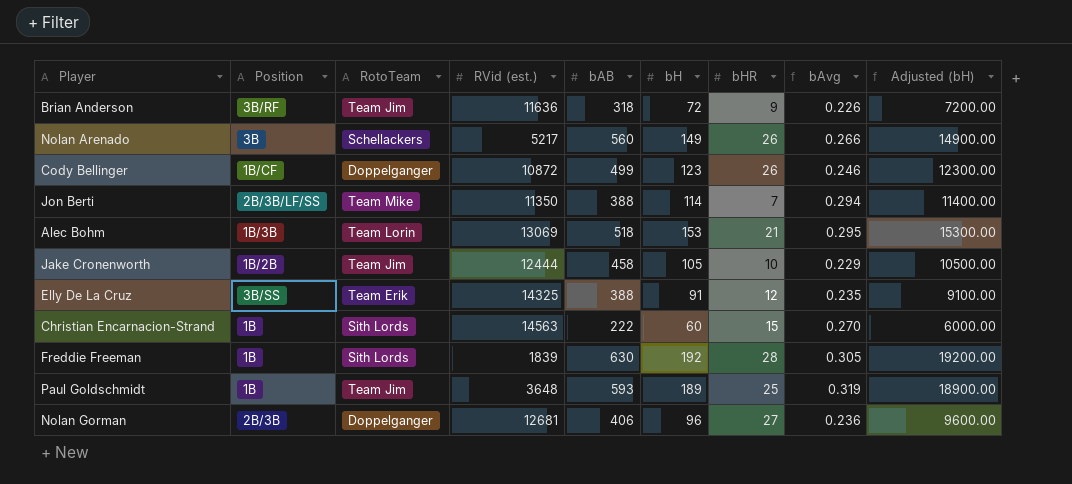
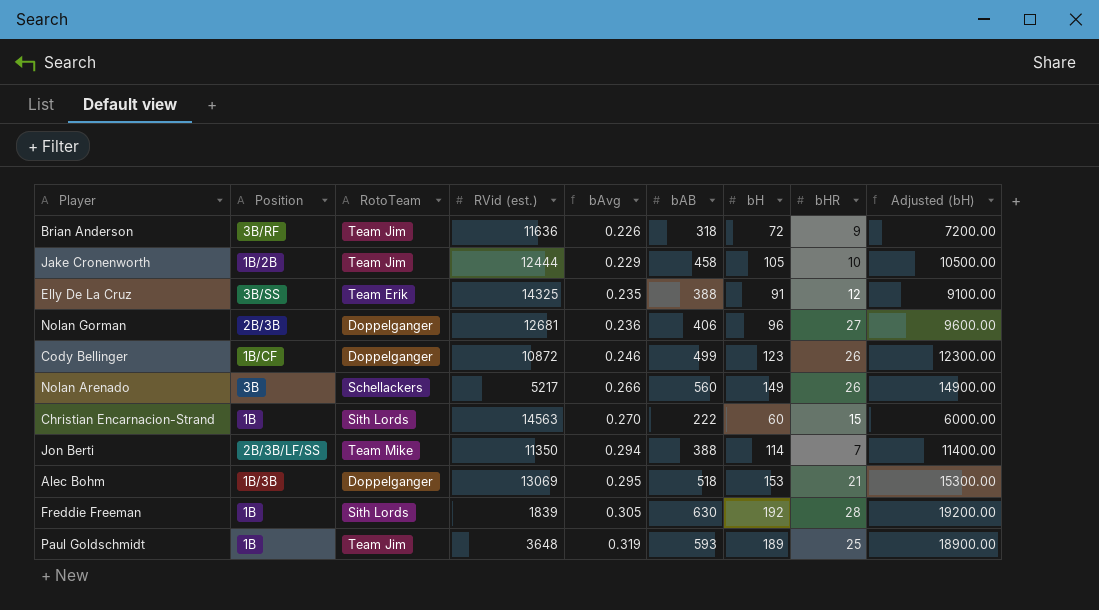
row order: none -> bAvg ascending
column bAvg | position: 8 -> 5
Alec Bohm | RotoTeam: Team Lorin -> Doppelganger

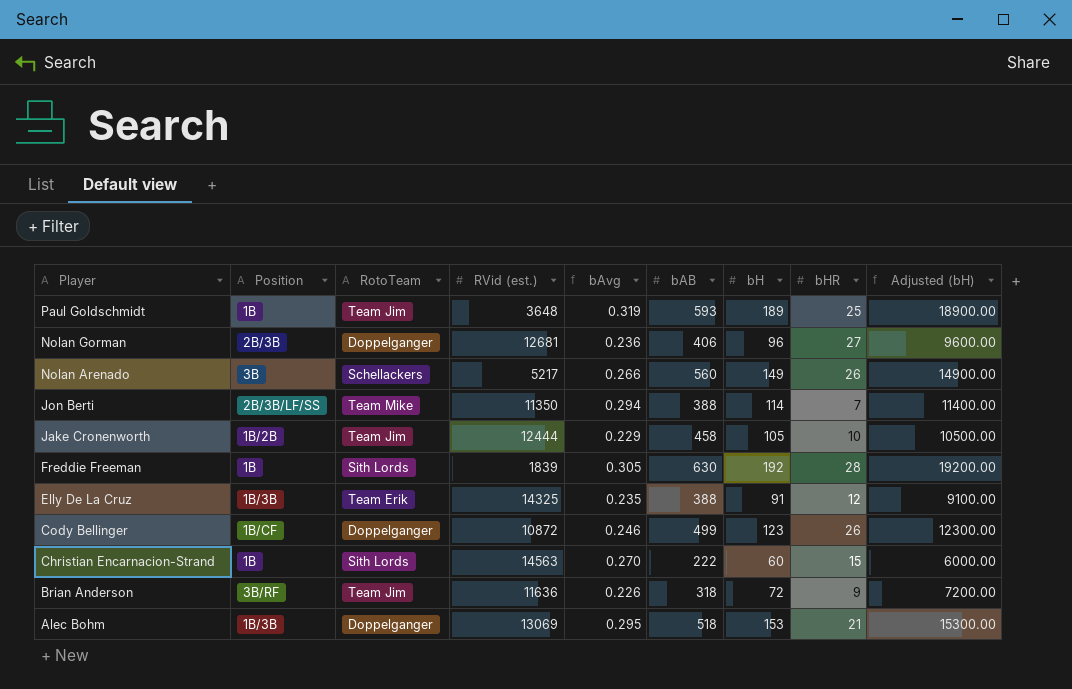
row order: bAvg ascending -> Player descending
Elly De La Cruz | Position: 3B/SS -> 1B/3B

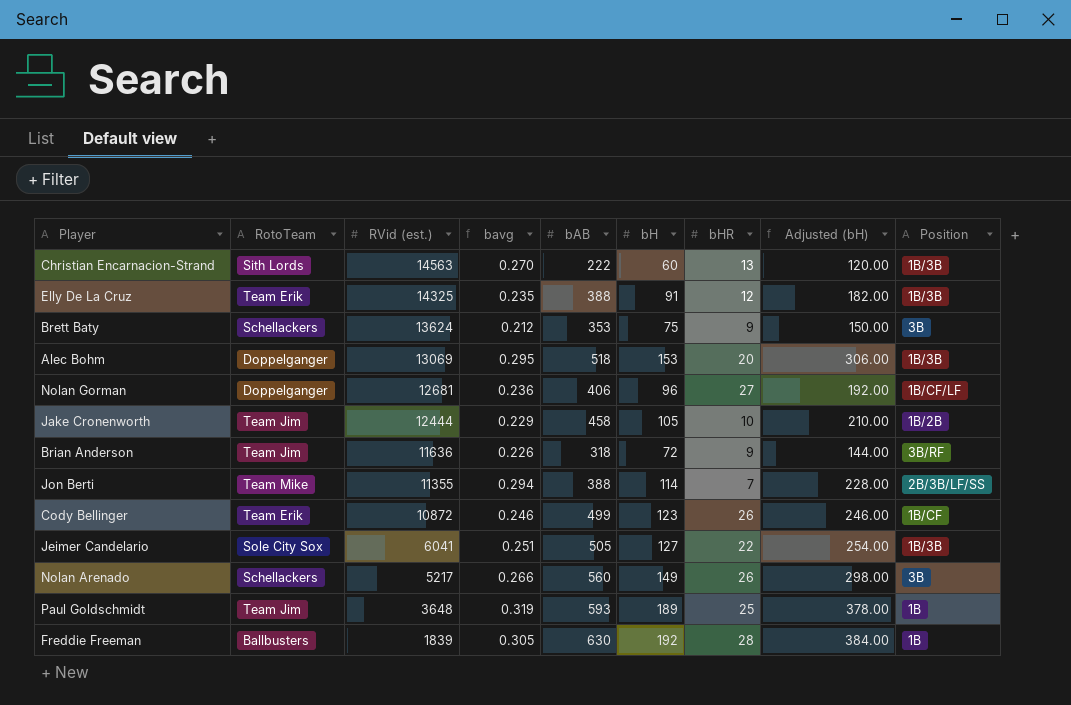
row order: Player descending -> RVid (est.) descending
column name: bAvg -> bavg
column Adjusted (bH) | formula: [bH] * 100 -> [bH] * 2
column Position | position: 2 -> 9
Christian Encarnacion-Strand | bHR: 15 -> 13
Christian Encarnacion-Strand | Position: 1B -> 1B/3B
row Brett Baty: none -> Schellackers | 13624 | 0.212 | 353 | 75 | 9 | 150.00 | 3B
Alec Bohm | bHR: 21 -> 20
Nolan Gorman | Position: 2B/3B -> 1B/CF/LF
Jon Berti | RVid (est.): 11350 -> 11355
Cody Bellinger | RotoTeam: Doppelganger -> Team Erik
row Jeimer Candelario: none -> Sole City Sox | 6041 | 0.251 | 505 | 127 | 22 | 254.00 | 1B/3B
Freddie Freeman | RotoTeam: Sith Lords -> Ballbusters

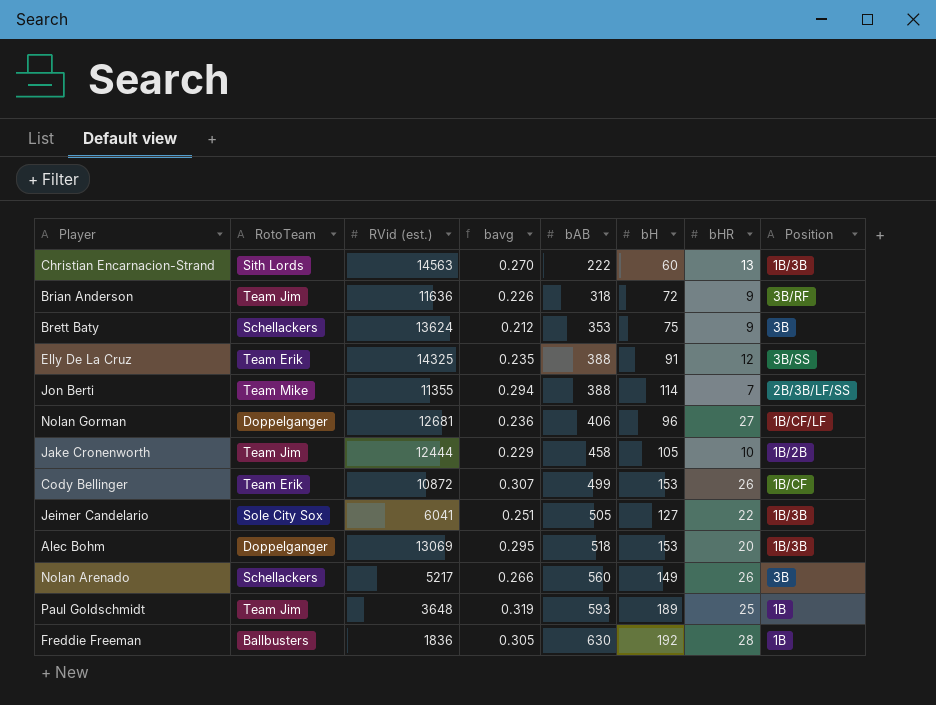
row order: RVid (est.) descending -> bAB ascending
column Adjusted (bH) | formula: [bH] * 2 -> none
Elly De La Cruz | Position: 1B/3B -> 3B/SS
Cody Bellinger | bavg: 0.246 -> 0.307
Cody Bellinger | bH: 123 -> 153
Freddie Freeman | RVid (est.): 1839 -> 1836

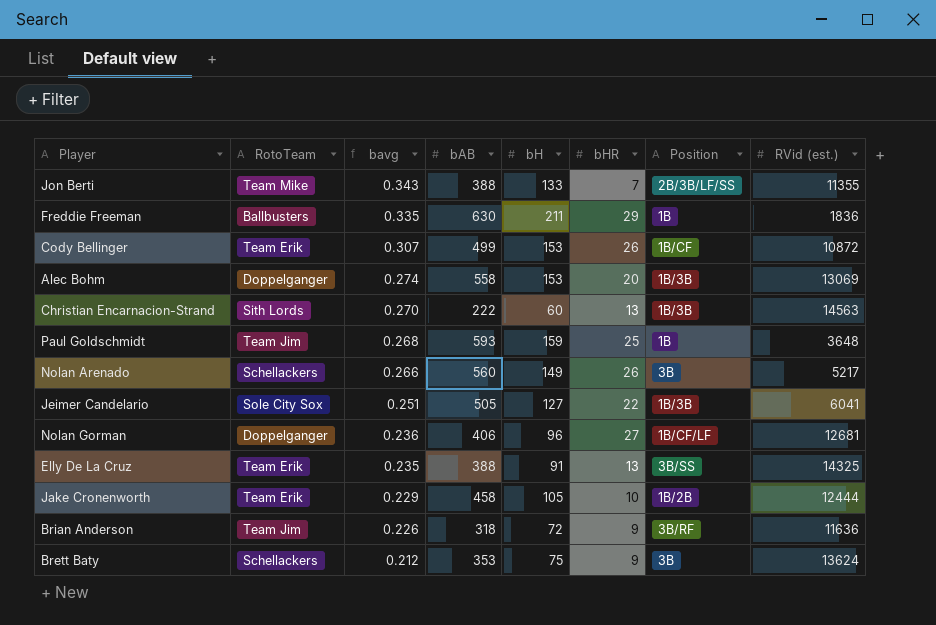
row order: bAB ascending -> bavg descending
column RVid (est.) | position: 3 -> 8
Jon Berti | bavg: 0.294 -> 0.343
Jon Berti | bH: 114 -> 133
Freddie Freeman | bavg: 0.305 -> 0.335
Freddie Freeman | bH: 192 -> 211
Freddie Freeman | bHR: 28 -> 29
Alec Bohm | bavg: 0.295 -> 0.274
Alec Bohm | bAB: 518 -> 558
Paul Goldschmidt | bavg: 0.319 -> 0.268
Paul Goldschmidt | bH: 189 -> 159
Elly De La Cruz | bHR: 12 -> 13
Jake Cronenworth | RotoTeam: Team Jim -> Team Erik

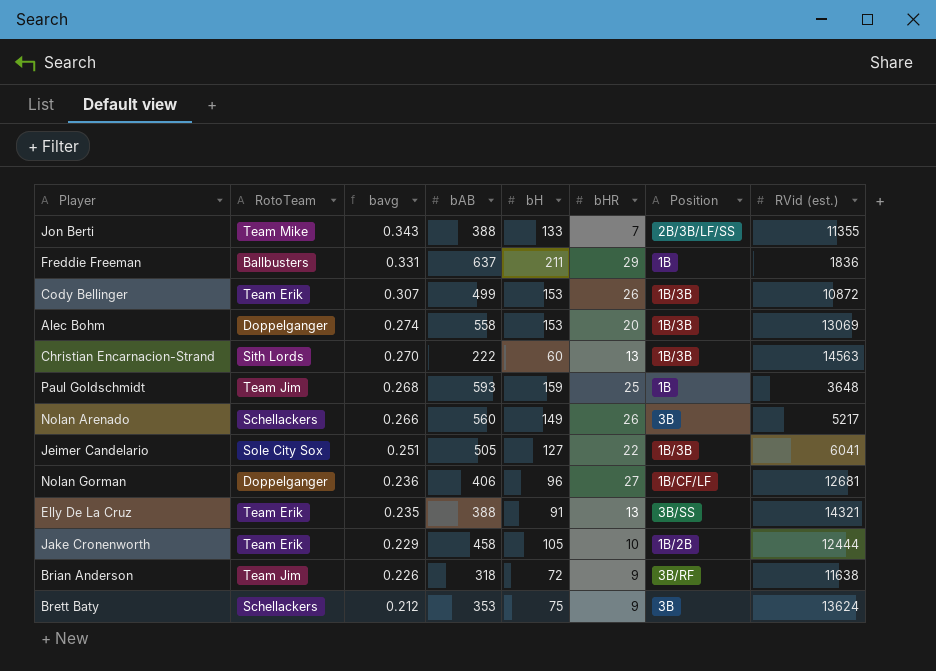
Freddie Freeman | bavg: 0.335 -> 0.331
Freddie Freeman | bAB: 630 -> 637
Cody Bellinger | Position: 1B/CF -> 1B/3B
Elly De La Cruz | RVid (est.): 14325 -> 14321
Brian Anderson | RVid (est.): 11636 -> 11638

